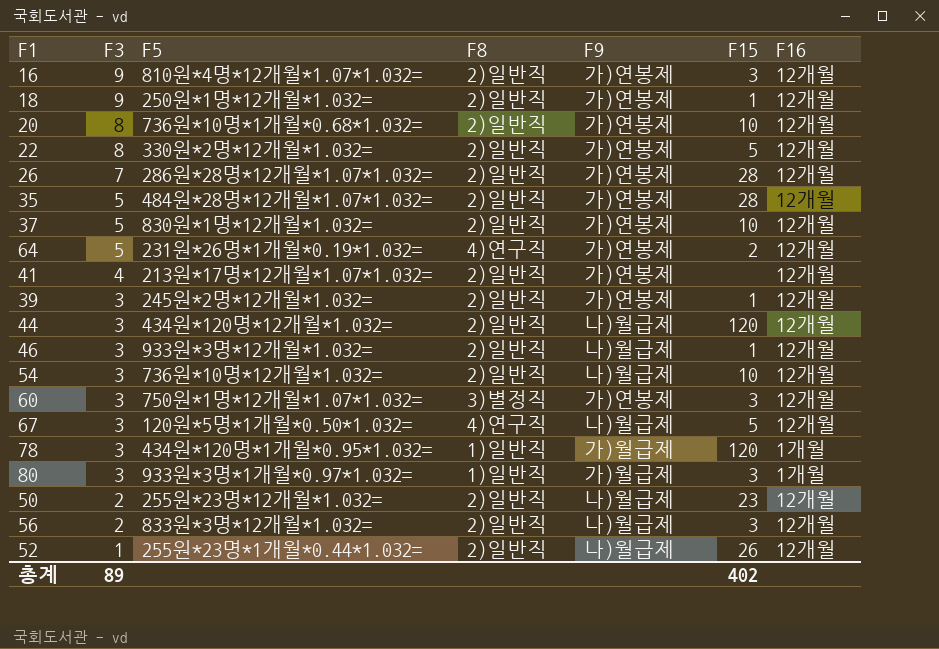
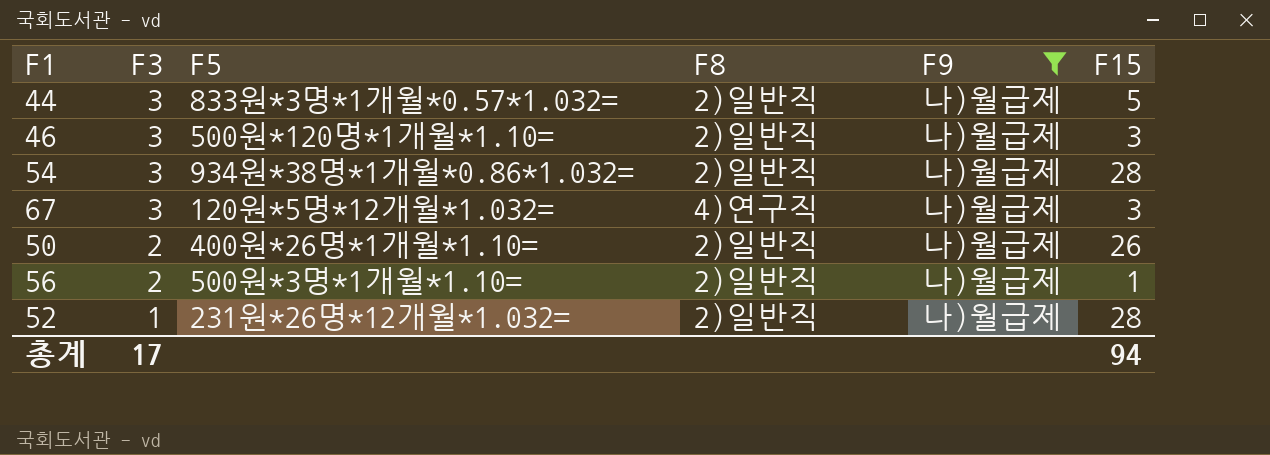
filter: none -> F9 = 나)월급제
column F16 | position: 7 -> none
44 | F5: 434원*120명*12개월*1.032= -> 833원*3명*1개월*0.57*1.032=
44 | F15: 120 -> 5
46 | F5: 933원*3명*12개월*1.032= -> 500원*120명*1개월*1.10=
46 | F15: 1 -> 3
54 | F5: 736원*10명*12개월*1.032= -> 934원*38명*1개월*0.86*1.032=
54 | F15: 10 -> 28
67 | F5: 120원*5명*1개월*0.50*1.032= -> 120원*5명*12개월*1.032=
67 | F15: 5 -> 3
50 | F5: 255원*23명*12개월*1.032= -> 400원*26명*1개월*1.10=
50 | F15: 23 -> 26
56 | F5: 833원*3명*12개월*1.032= -> 500원*3명*1개월*1.10=
56 | F15: 3 -> 1
52 | F5: 255원*23명*1개월*0.44*1.032= -> 231원*26명*12개월*1.032=
52 | F15: 26 -> 28
총계 | F3: 89 -> 17
총계 | F15: 402 -> 94

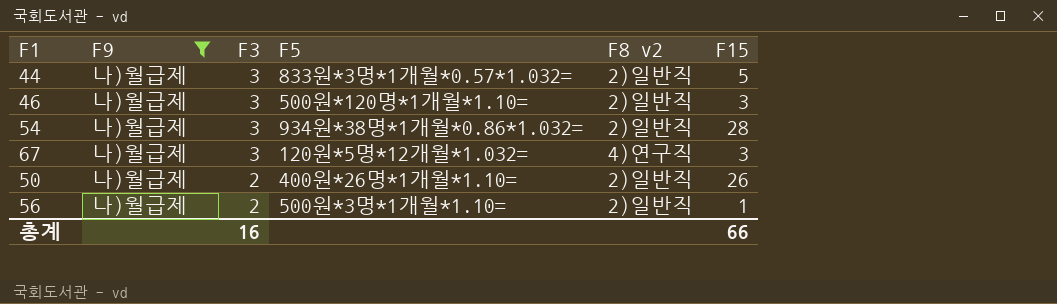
column F9 | position: 5 -> 2
column name: F8 -> F8 v2
row 52: 1 | 231원*26명*12개월*1.032= | 2)일반직 | 나)월급제 | 28 -> none
총계 | F3: 17 -> 16
총계 | F15: 94 -> 66

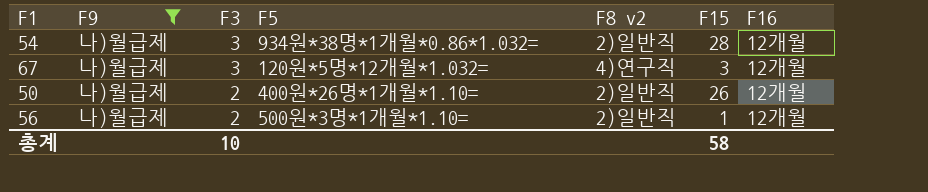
column F16 | position: none -> 7
row 44: 나)월급제 | 3 | 833원*3명*1개월*0.57*1.032= | 2)일반직 | 5 -> none
row 46: 나)월급제 | 3 | 500원*120명*1개월*1.10= | 2)일반직 | 3 -> none
총계 | F3: 16 -> 10
총계 | F15: 66 -> 58

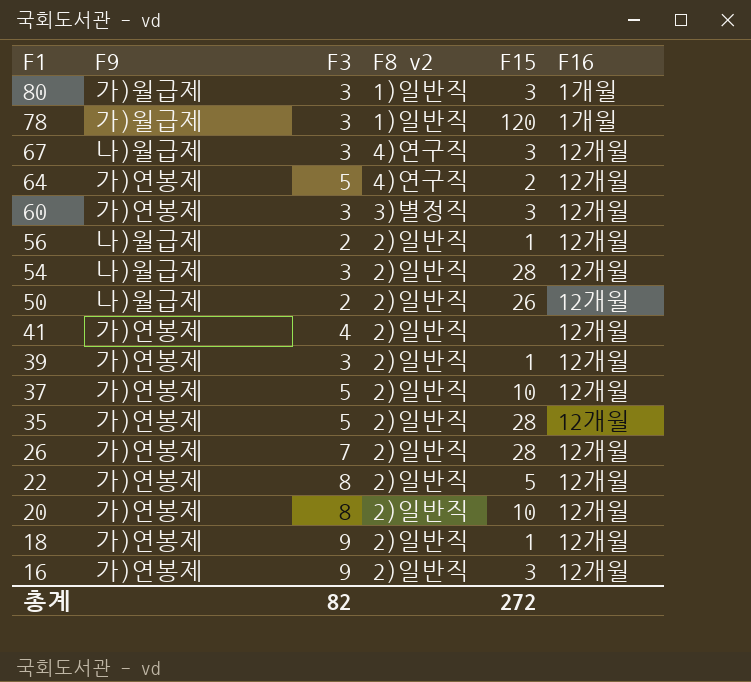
filter: F9 = 나)월급제 -> none
row order: F3 descending -> F1 descending
column F5 | position: 4 -> none
총계 | F3: 10 -> 82
총계 | F15: 58 -> 272

